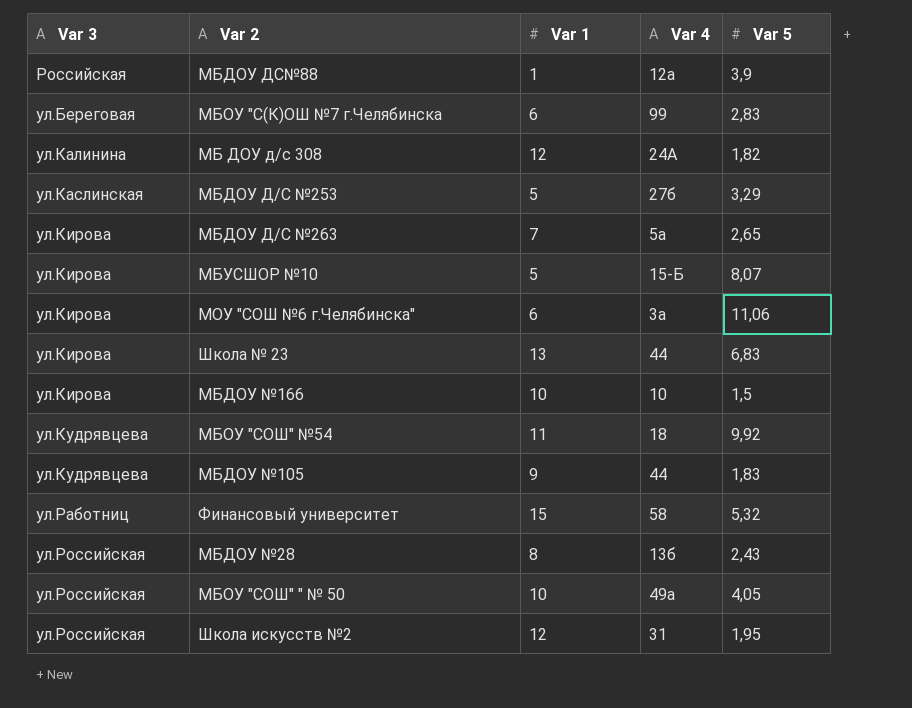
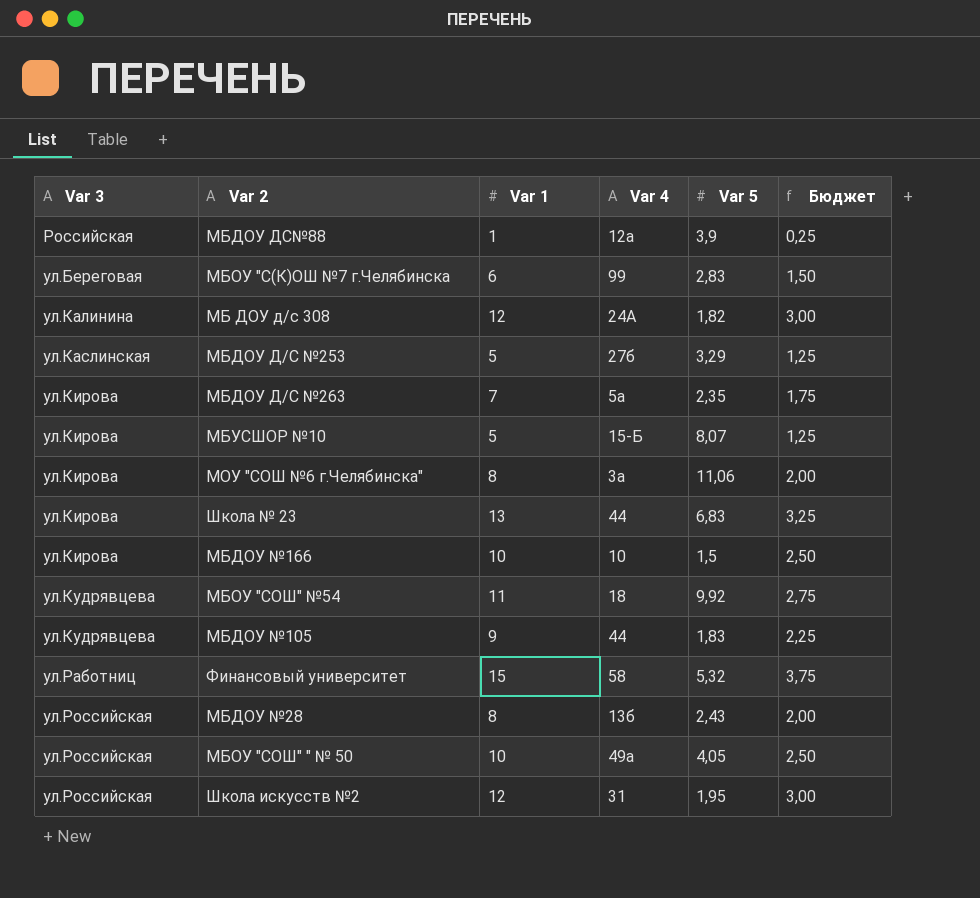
column Бюджет | formula: none -> [Var 1] * 0,25
МБДОУ Д/С №263 | Var 5: 2,65 -> 2,35
МОУ "СОШ №6 г.Челябинска" | Var 1: 6 -> 8

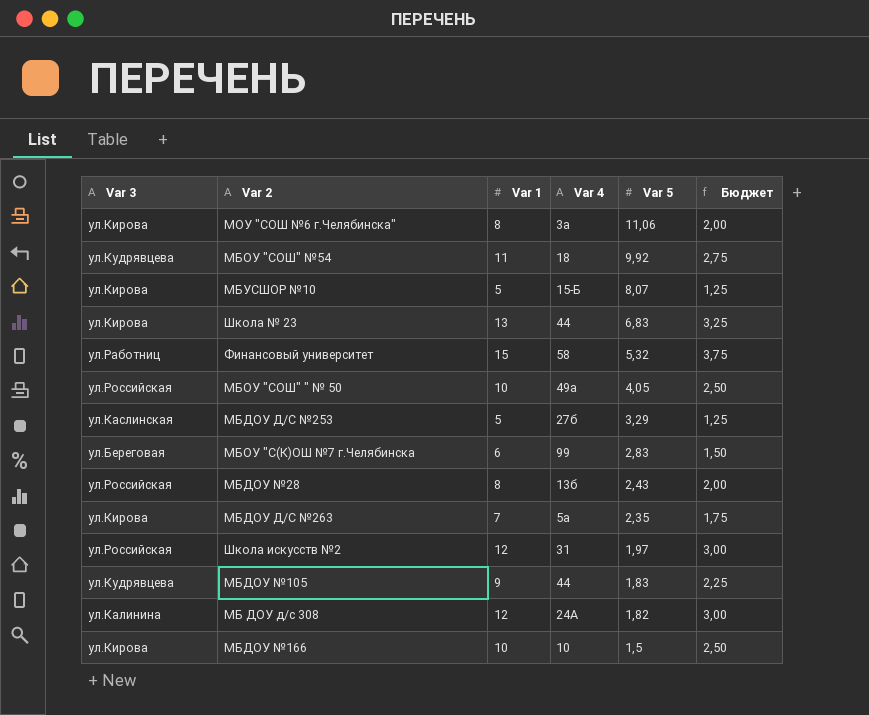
row order: Var 3 ascending -> Var 5 descending
row МБДОУ ДС№88: Российская | 1 | 12а | 3,9 | 0,25 -> none
Школа искусств №2 | Var 5: 1,95 -> 1,97

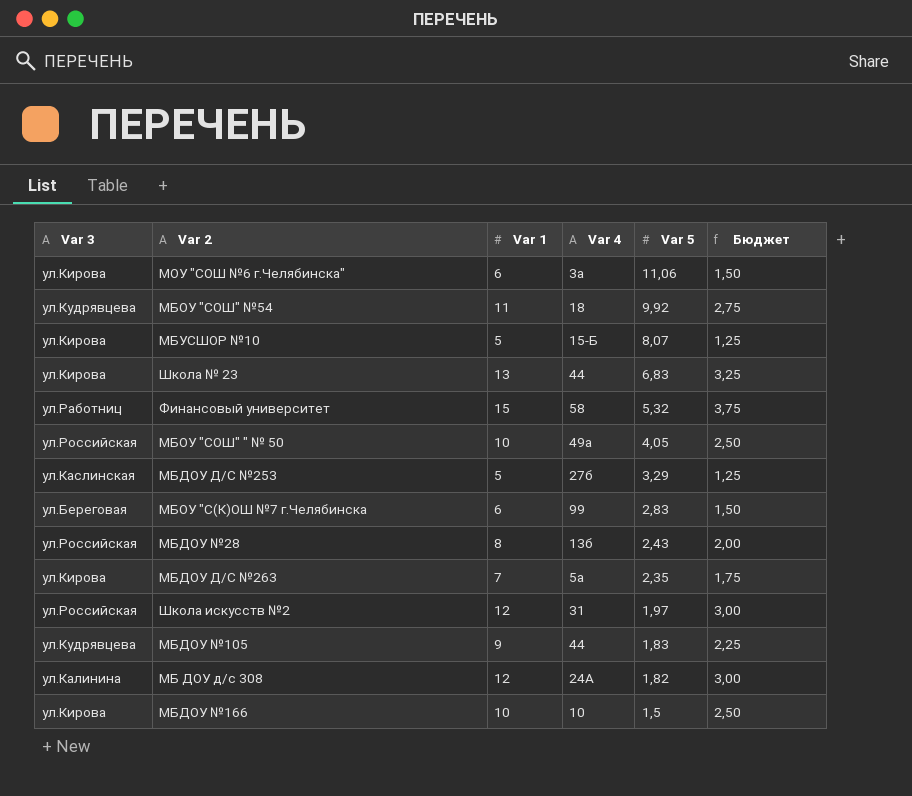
МОУ "СОШ №6 г.Челябинска" | Var 1: 8 -> 6
МОУ "СОШ №6 г.Челябинска" | Бюджет: 2,00 -> 1,50

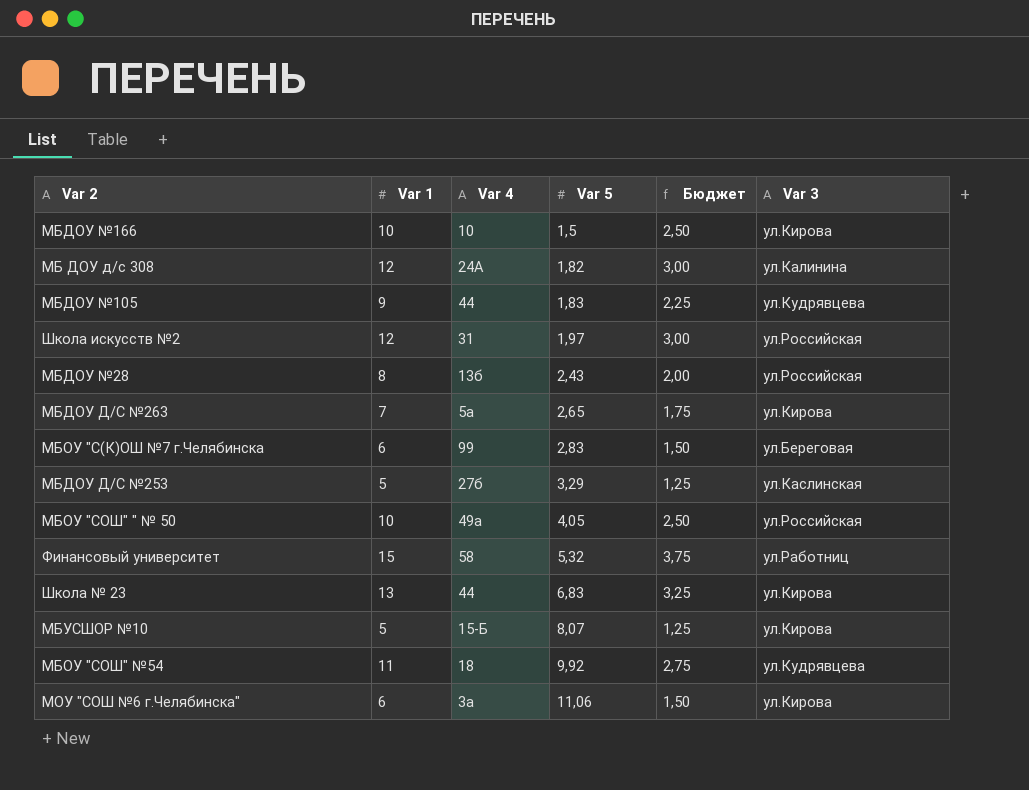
row order: Var 5 descending -> Var 5 ascending
column Var 3 | position: 1 -> 6
МБДОУ Д/С №263 | Var 5: 2,35 -> 2,65

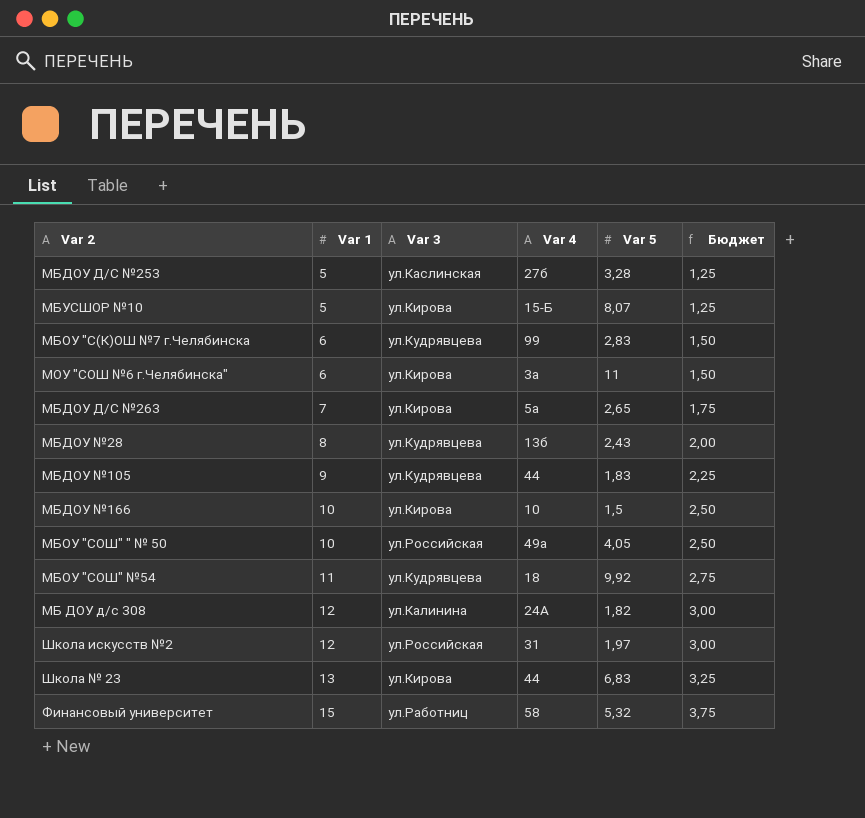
row order: Var 5 ascending -> Var 1 ascending
column Var 3 | position: 6 -> 3
МБДОУ Д/С №253 | Var 5: 3,29 -> 3,28
МБОУ "С(К)ОШ №7 г.Челябинска | Var 3: ул.Береговая -> ул.Кудрявцева
МОУ "СОШ №6 г.Челябинска" | Var 5: 11,06 -> 11
МБДОУ №28 | Var 3: ул.Российская -> ул.Кудрявцева

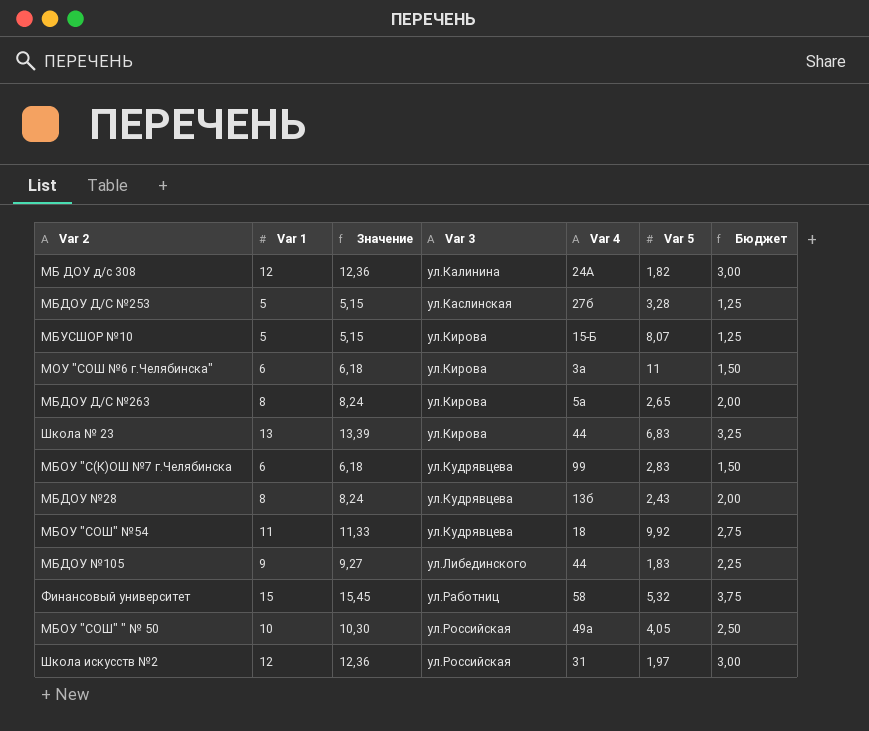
row order: Var 1 ascending -> Var 3 ascending
column Значение | formula: none -> [Var 1] * 1,03
row МБДОУ №166: 10 | ул.Кирова | 10 | 1,5 | 2,50 -> none
МБДОУ Д/С №263 | Var 1: 7 -> 8
МБДОУ Д/С №263 | Бюджет: 1,75 -> 2,00
МБДОУ №105 | Var 3: ул.Кудрявцева -> ул.Либединского

